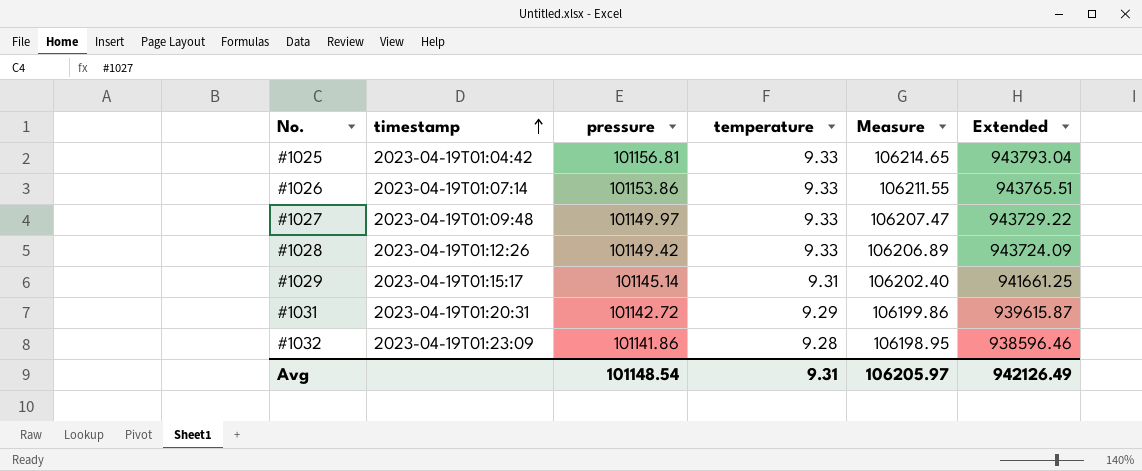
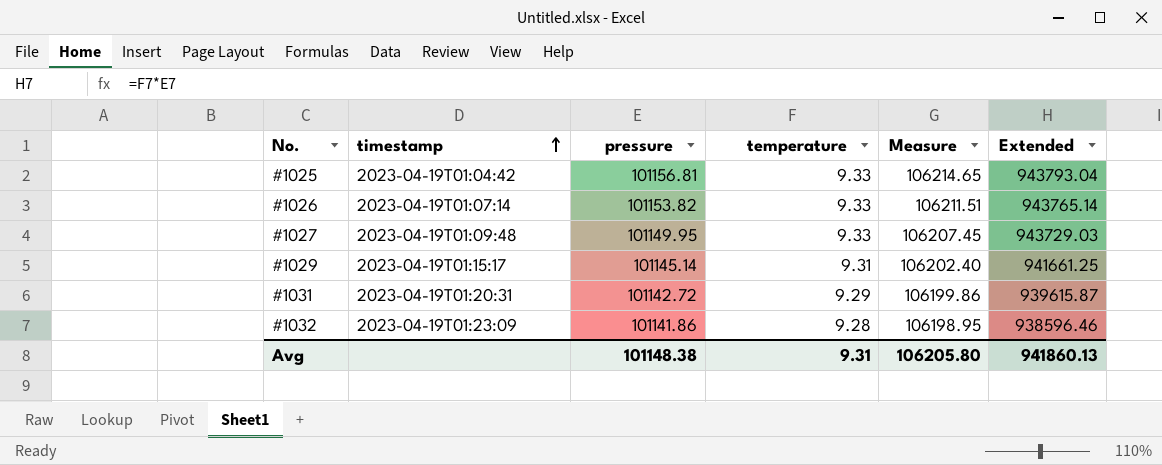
row #1028: 2023-04-19T01:12:26 | 101149.42 | 9.33 | 106206.89 | 943724.09 -> none
#1026 | pressure: 101153.86 -> 101153.82
#1026 | Measure: 106211.55 -> 106211.51
#1026 | Extended: 943765.51 -> 943765.14
#1027 | pressure: 101149.97 -> 101149.95
#1027 | Measure: 106207.47 -> 106207.45
#1027 | Extended: 943729.22 -> 943729.03
Avg | pressure: 101148.54 -> 101148.38
Avg | Measure: 106205.97 -> 106205.80
Avg | Extended: 942126.49 -> 941860.13

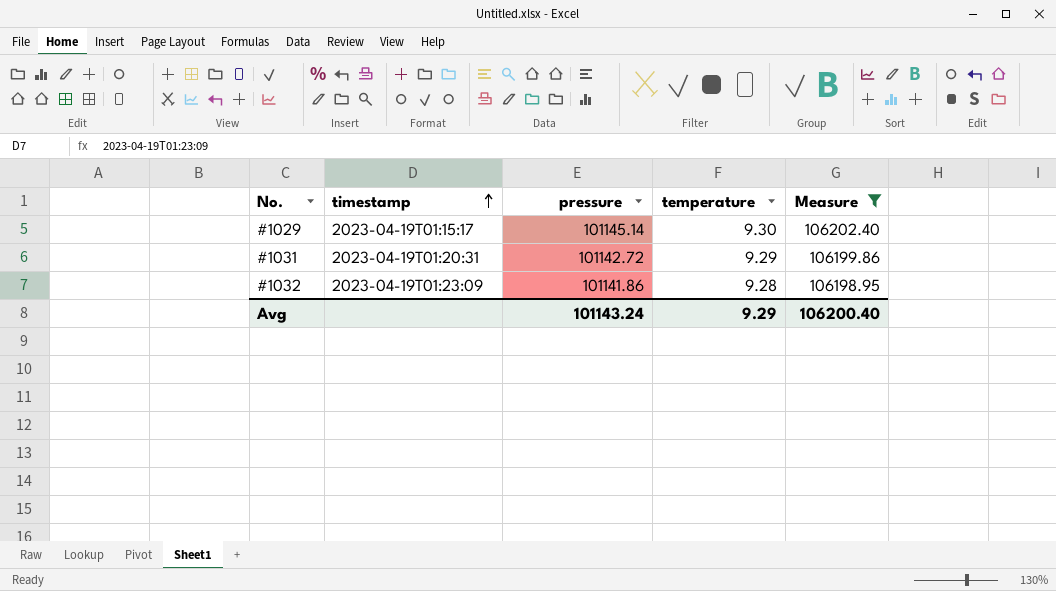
filter: none -> Measure <= 106202.40
column Extended | formula: [pressure] * [temperature] -> none
#1029 | temperature: 9.31 -> 9.30
Avg | pressure: 101148.38 -> 101143.24
Avg | temperature: 9.31 -> 9.29
Avg | Measure: 106205.80 -> 106200.40

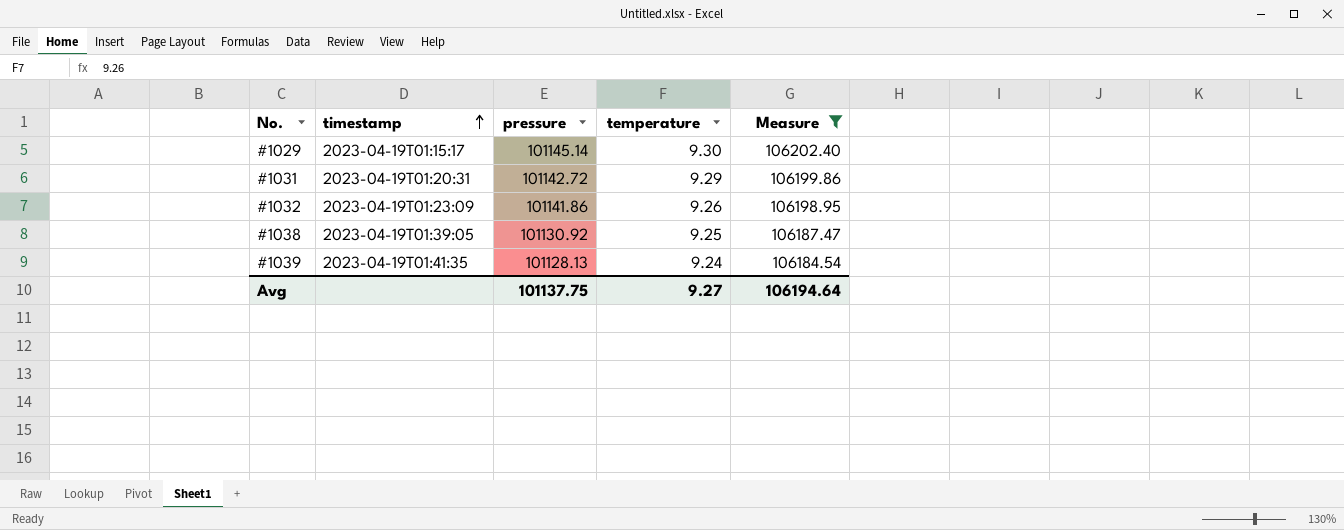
#1032 | temperature: 9.28 -> 9.26
row #1038: none -> 2023-04-19T01:39:05 | 101130.92 | 9.25 | 106187.47
row #1039: none -> 2023-04-19T01:41:35 | 101128.13 | 9.24 | 106184.54
Avg | pressure: 101143.24 -> 101137.75
Avg | temperature: 9.29 -> 9.27
Avg | Measure: 106200.40 -> 106194.64

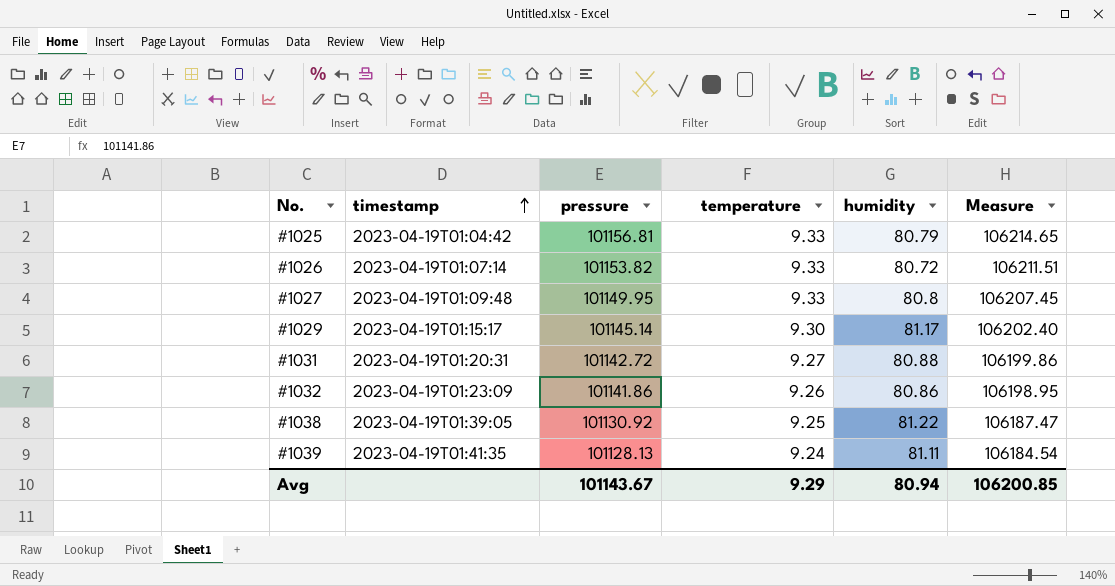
filter: Measure <= 106202.40 -> none
column humidity | position: none -> 5
#1031 | temperature: 9.29 -> 9.27
Avg | pressure: 101137.75 -> 101143.67
Avg | temperature: 9.27 -> 9.29
Avg | Measure: 106194.64 -> 106200.85

